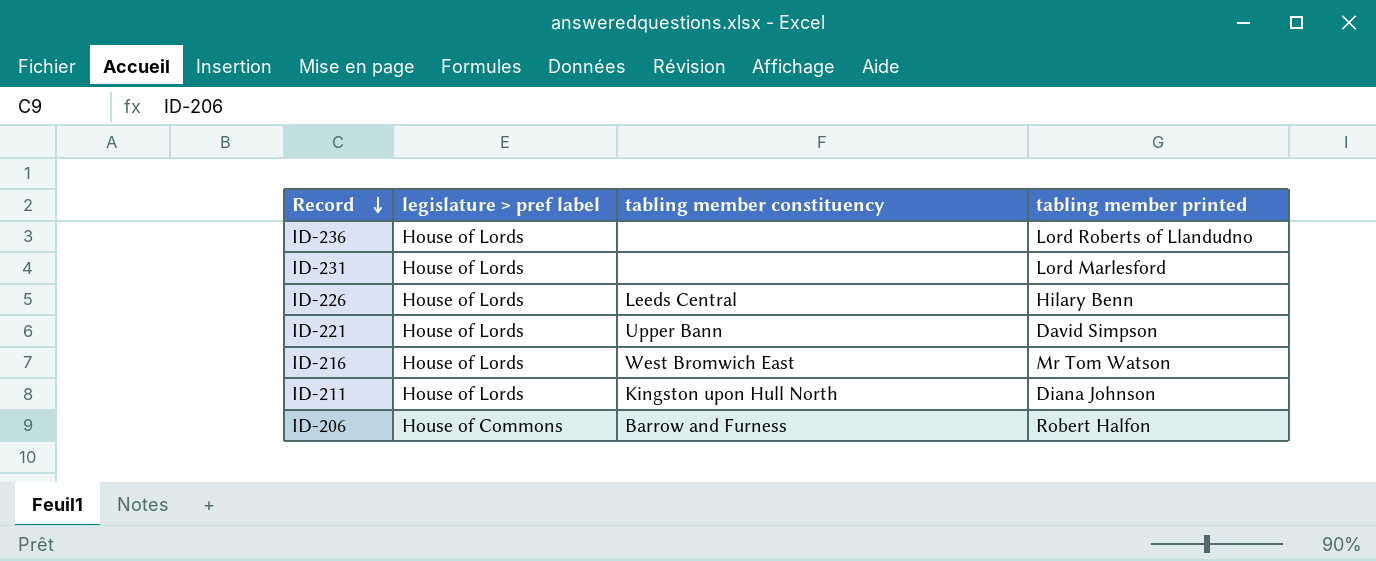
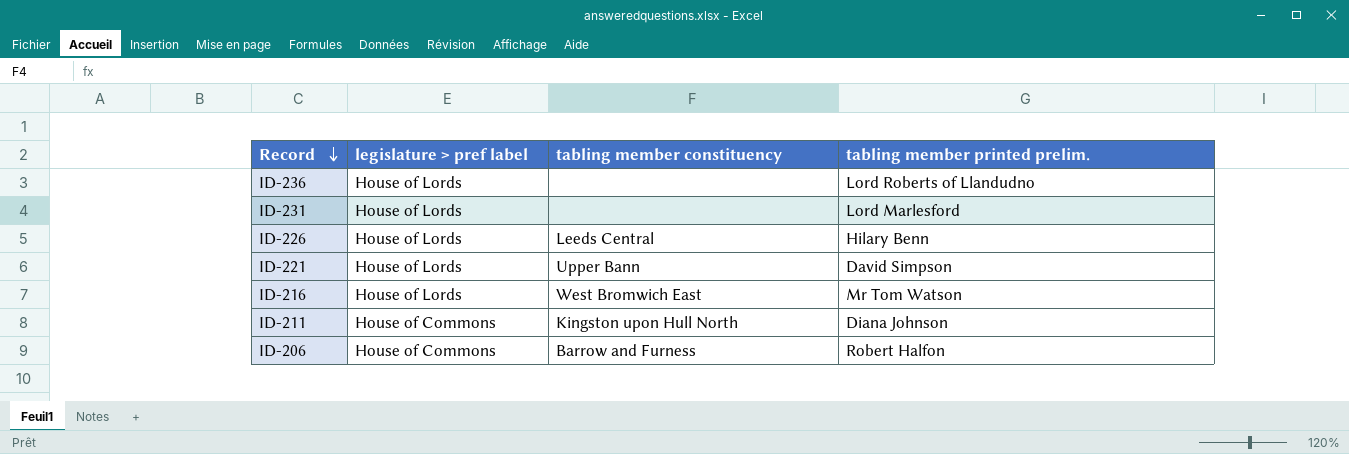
column name: tabling member printed -> tabling member printed prelim.
ID-211 | legislature > pref label: House of Lords -> House of Commons

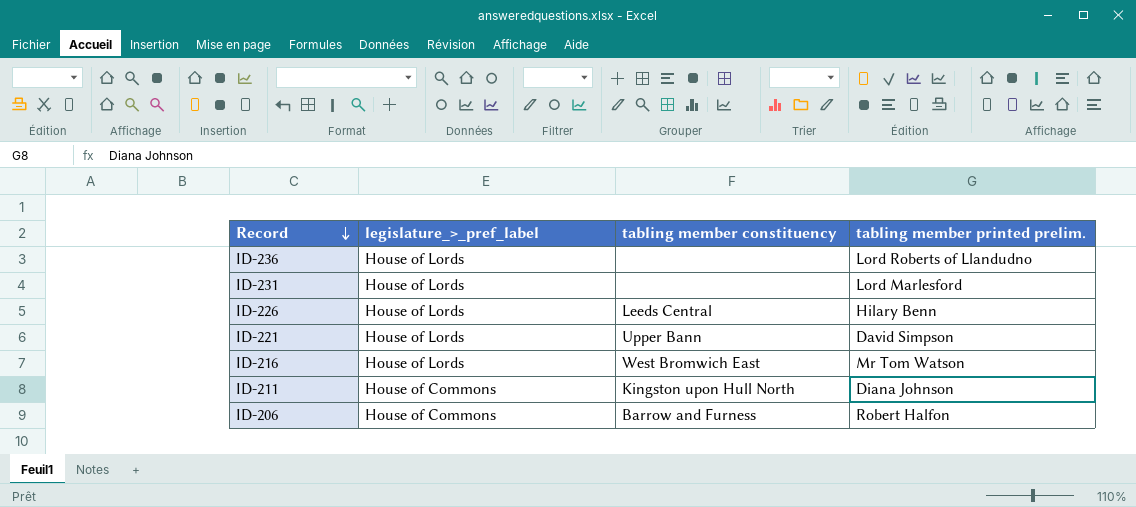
column name: legislature > pref label -> legislature_>_pref_label

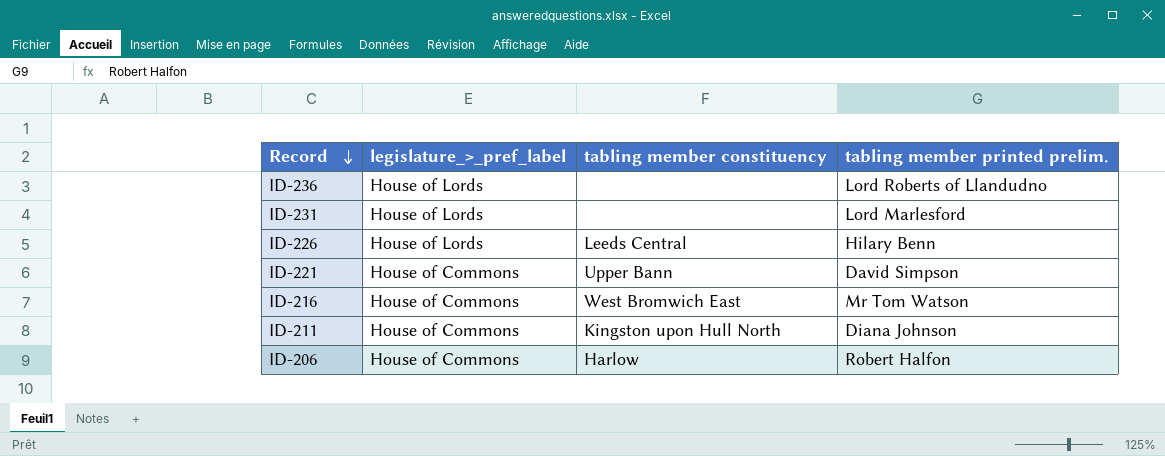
ID-221 | legislature_>_pref_label: House of Lords -> House of Commons
ID-216 | legislature_>_pref_label: House of Lords -> House of Commons
ID-206 | tabling member constituency: Barrow and Furness -> Harlow

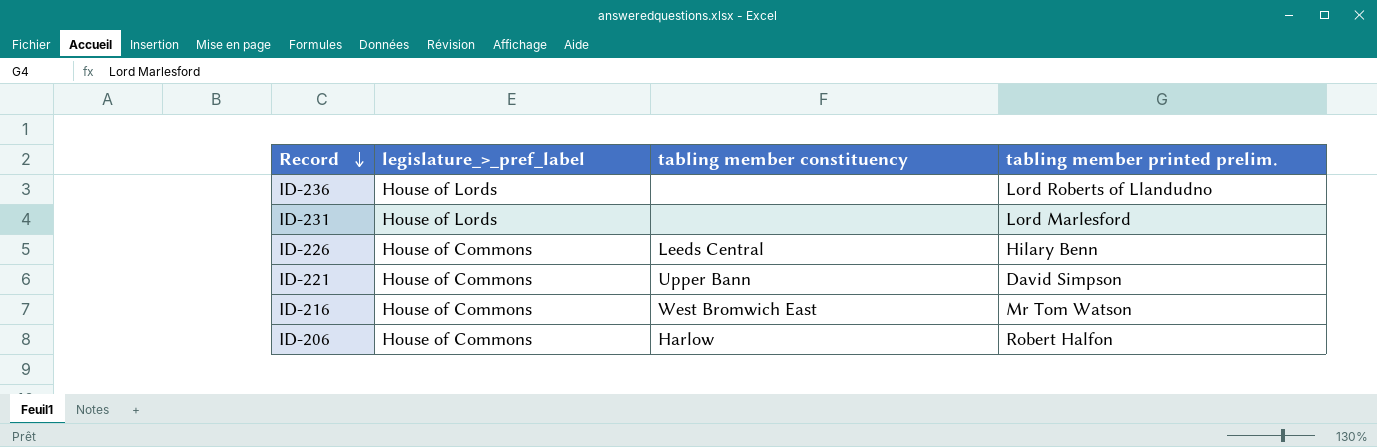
row ID-211: House of Commons | Kingston upon Hull North | Diana Johnson -> none
ID-226 | legislature_>_pref_label: House of Lords -> House of Commons

